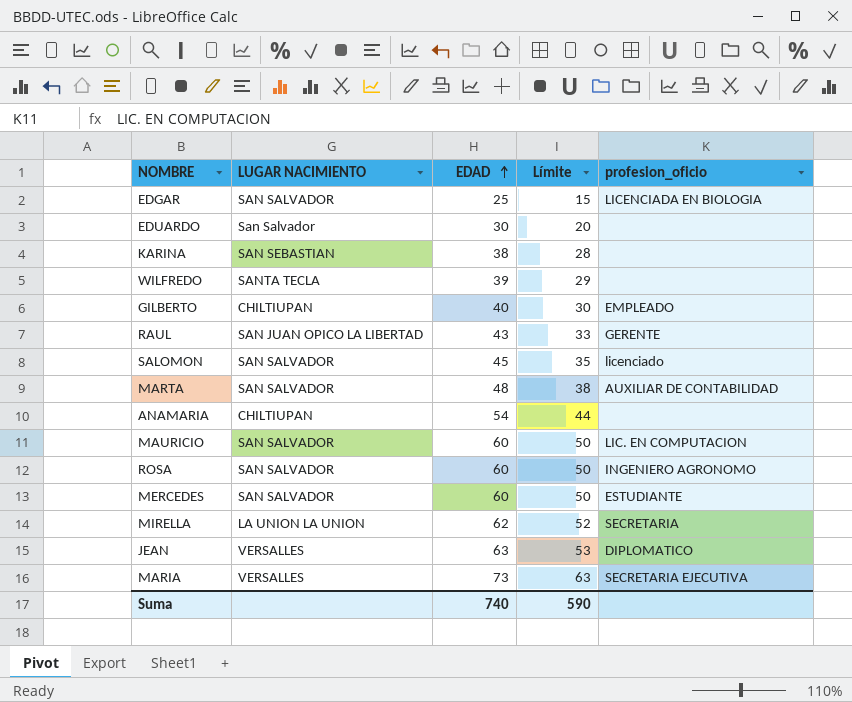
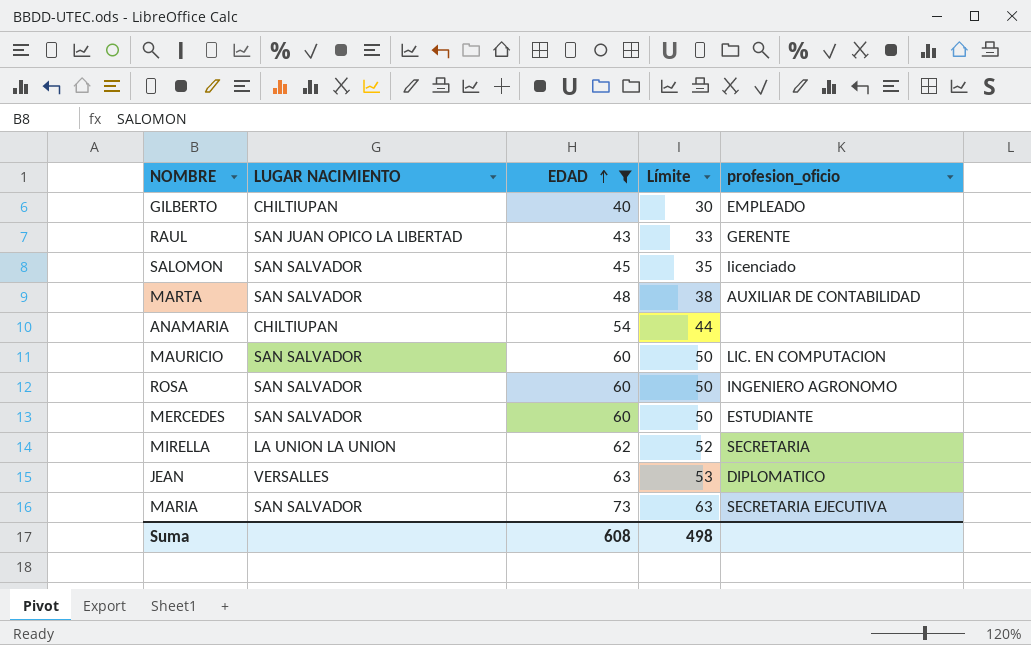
filter: none -> EDAD >= 40
MARIA | LUGAR NACIMIENTO: VERSALLES -> SAN SALVADOR
Suma | EDAD: 740 -> 608
Suma | Límite: 590 -> 498

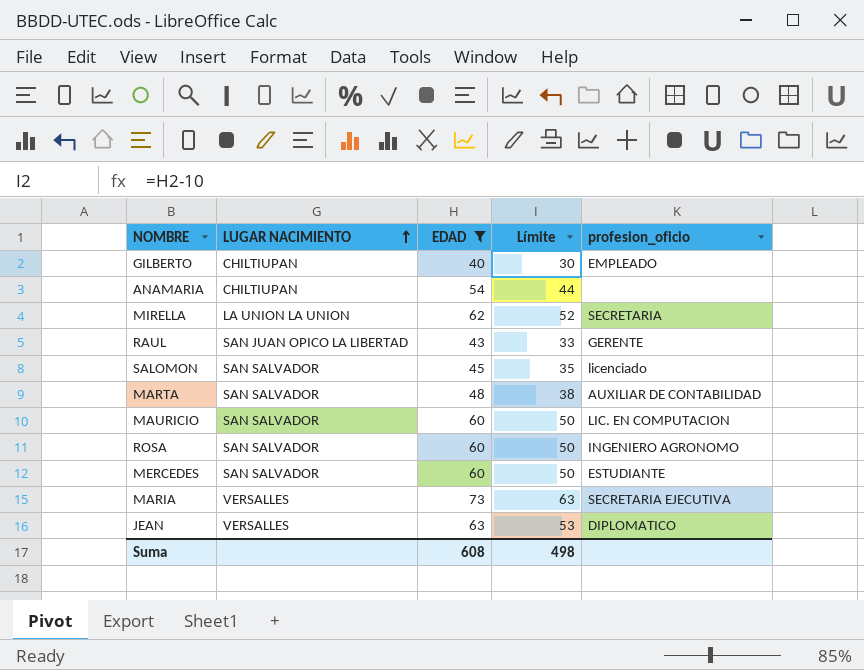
row order: EDAD ascending -> LUGAR NACIMIENTO ascending
MARIA | LUGAR NACIMIENTO: SAN SALVADOR -> VERSALLES

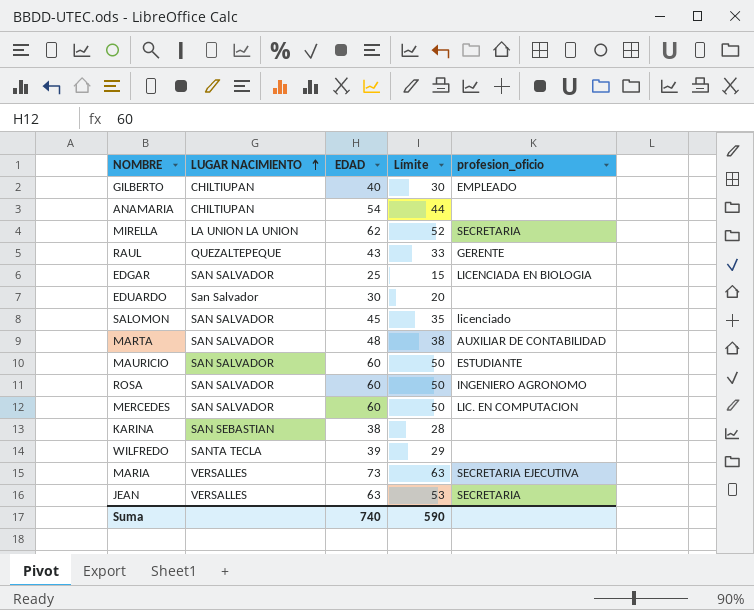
filter: EDAD >= 40 -> none
RAUL | LUGAR NACIMIENTO: SAN JUAN OPICO LA LIBERTAD -> QUEZALTEPEQUE
MAURICIO | profesion_oficio: LIC. EN COMPUTACION -> ESTUDIANTE
MERCEDES | profesion_oficio: ESTUDIANTE -> LIC. EN COMPUTACION
JEAN | profesion_oficio: DIPLOMATICO -> SECRETARIA
Suma | EDAD: 608 -> 740
Suma | Límite: 498 -> 590

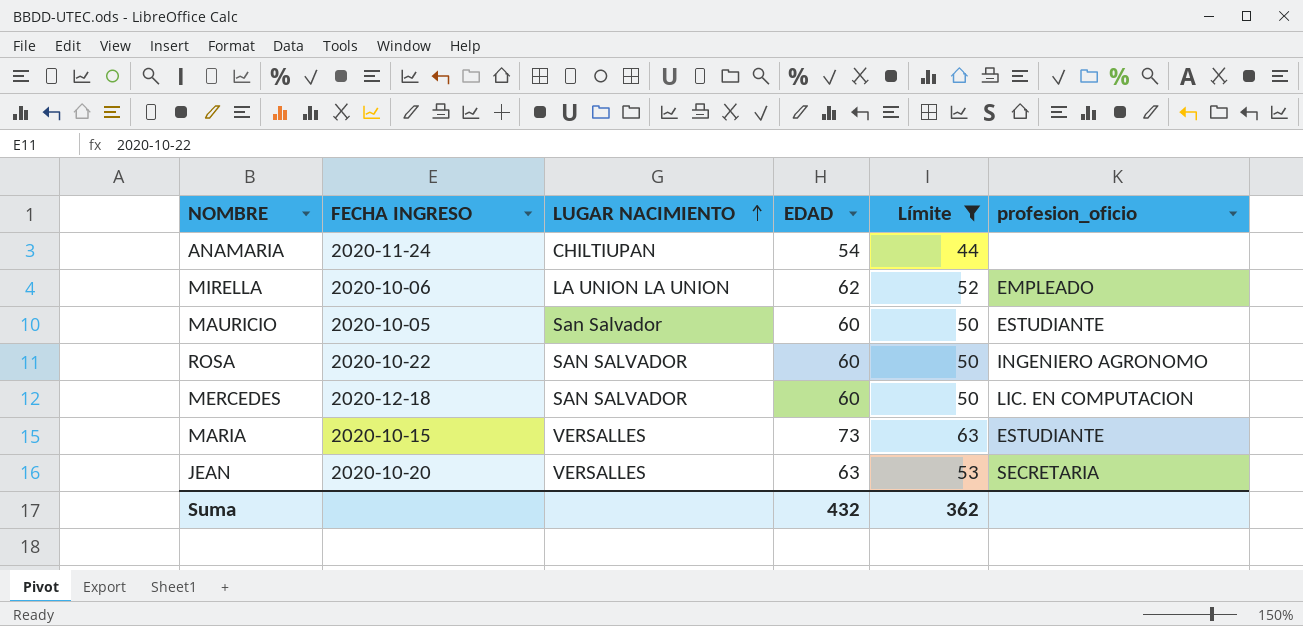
filter: none -> Límite >= 44
column FECHA INGRESO | position: none -> 2
MIRELLA | profesion_oficio: SECRETARIA -> EMPLEADO
MAURICIO | LUGAR NACIMIENTO: SAN SALVADOR -> San Salvador
MARIA | profesion_oficio: SECRETARIA EJECUTIVA -> ESTUDIANTE
Suma | EDAD: 740 -> 432
Suma | Límite: 590 -> 362

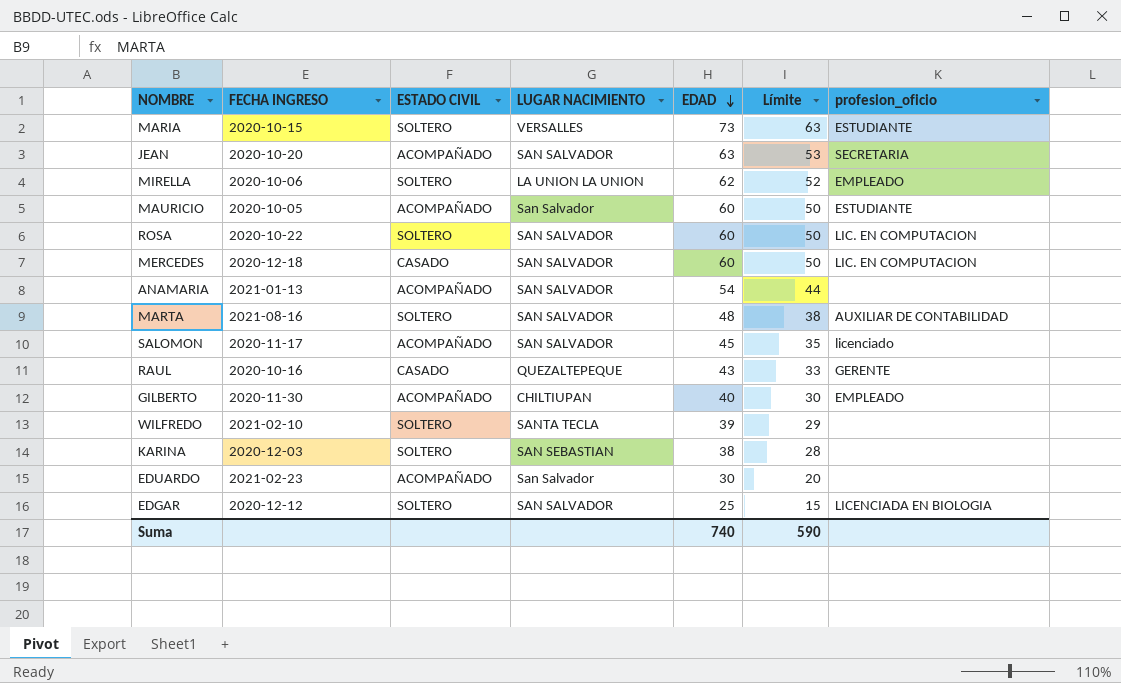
filter: Límite >= 44 -> none
row order: LUGAR NACIMIENTO ascending -> EDAD descending
column ESTADO CIVIL | position: none -> 3
JEAN | LUGAR NACIMIENTO: VERSALLES -> SAN SALVADOR
ROSA | profesion_oficio: INGENIERO AGRONOMO -> LIC. EN COMPUTACION
ANAMARIA | FECHA INGRESO: 2020-11-24 -> 2021-01-13
ANAMARIA | LUGAR NACIMIENTO: CHILTIUPAN -> SAN SALVADOR
Suma | EDAD: 432 -> 740
Suma | Límite: 362 -> 590

